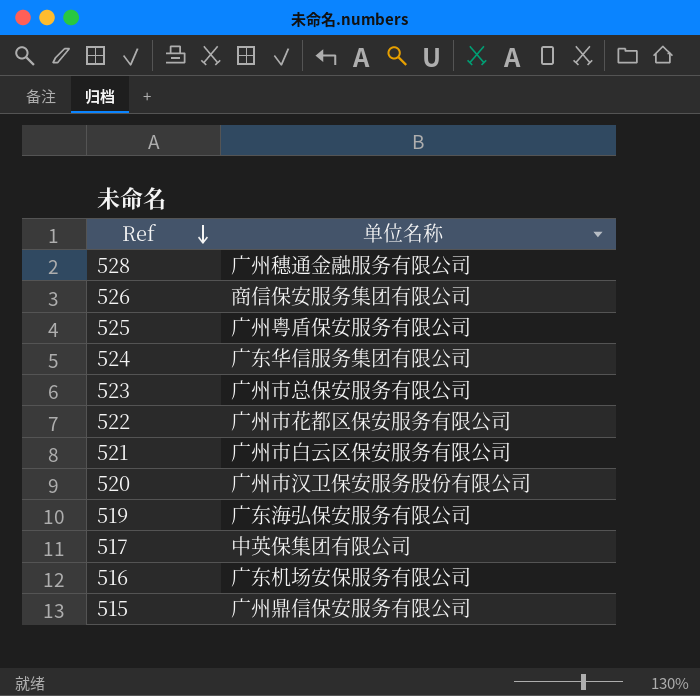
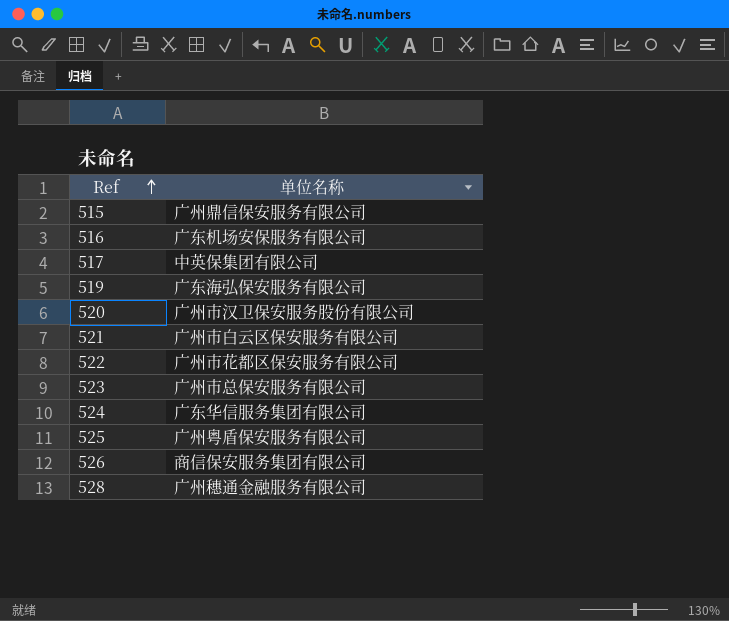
row order: Ref descending -> Ref ascending

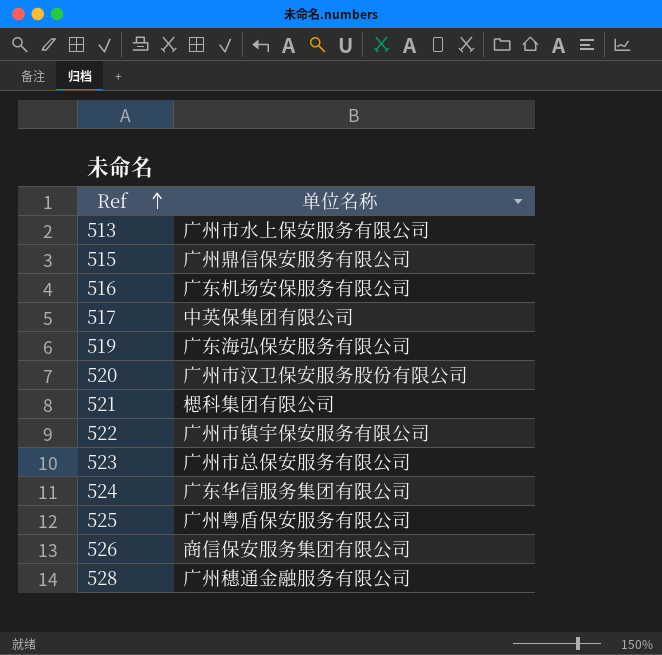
row 513: none -> 广州市水上保安服务有限公司
521 | 单位名称: 广州市白云区保安服务有限公司 -> 楒科集团有限公司
522 | 单位名称: 广州市花都区保安服务有限公司 -> 广州市镇宇保安服务有限公司

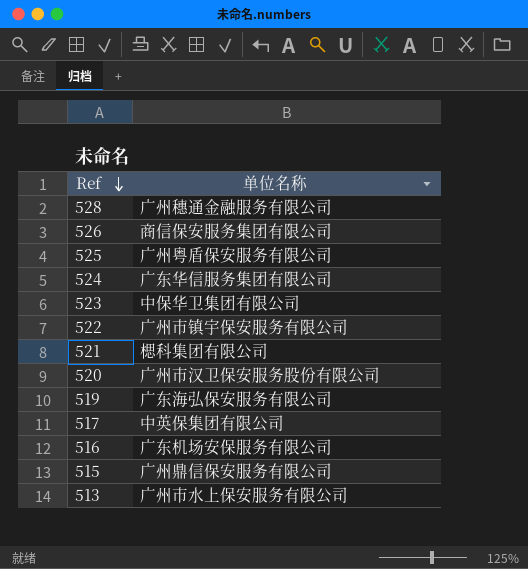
row order: Ref ascending -> Ref descending
523 | 单位名称: 广州市总保安服务有限公司 -> 中保华卫集团有限公司

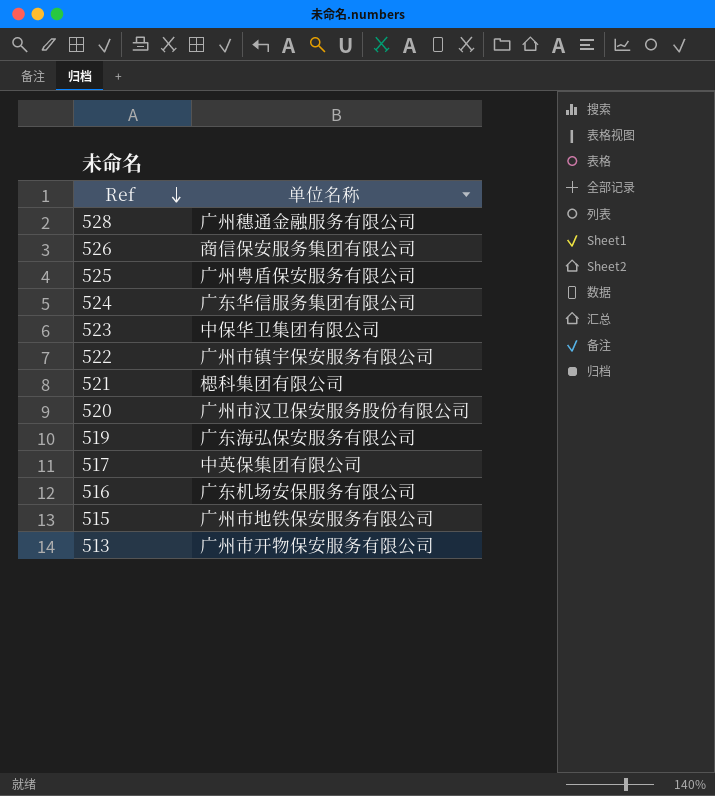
515 | 单位名称: 广州鼎信保安服务有限公司 -> 广州市地铁保安服务有限公司
513 | 单位名称: 广州市水上保安服务有限公司 -> 广州市开物保安服务有限公司

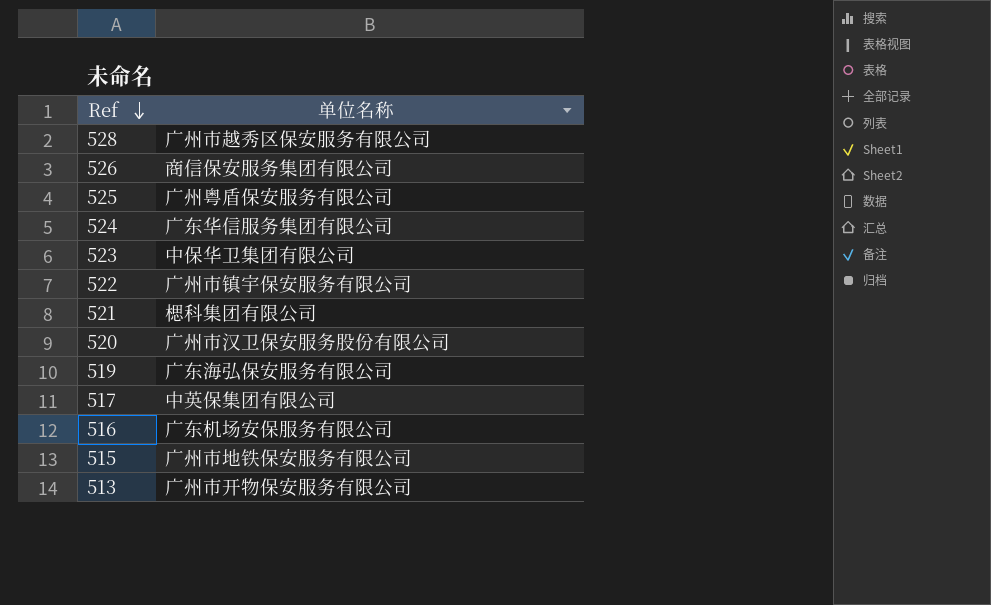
528 | 单位名称: 广州穗通金融服务有限公司 -> 广州市越秀区保安服务有限公司

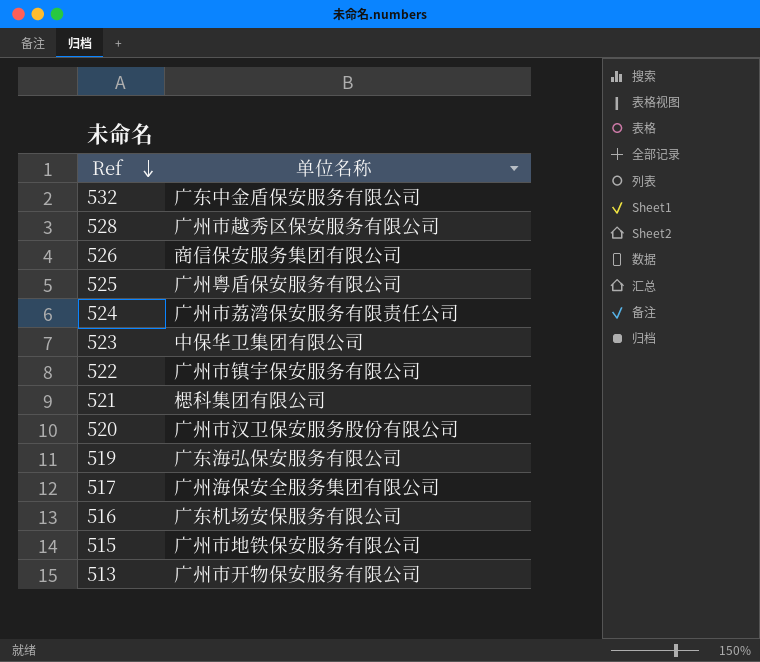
row 532: none -> 广东中金盾保安服务有限公司
524 | 单位名称: 广东华信服务集团有限公司 -> 广州市荔湾保安服务有限责任公司
517 | 单位名称: 中英保集团有限公司 -> 广州海保安全服务集团有限公司

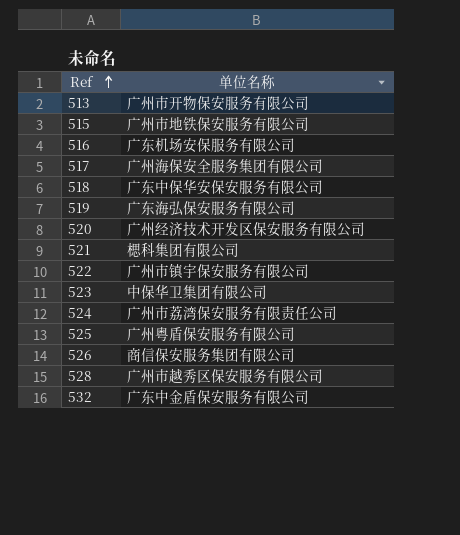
row order: Ref descending -> Ref ascending
row 518: none -> 广东中保华安保安服务有限公司
520 | 单位名称: 广州市汉卫保安服务股份有限公司 -> 广州经济技术开发区保安服务有限公司

